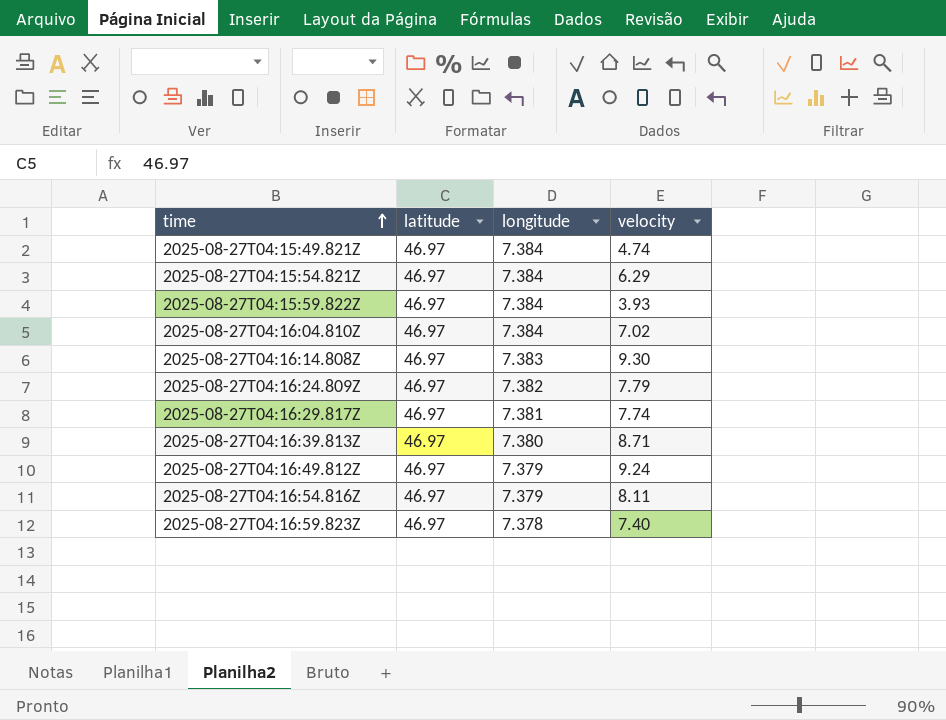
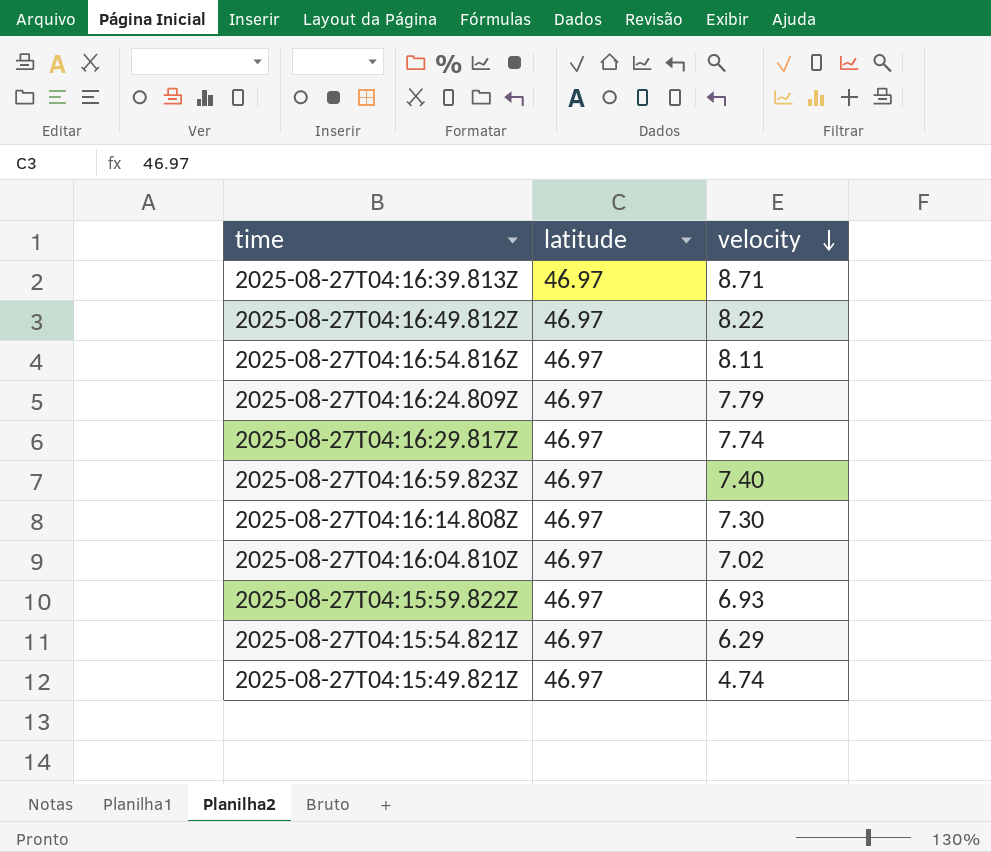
row order: time ascending -> velocity descending
column longitude | position: 3 -> none
2025-08-27T04:16:49.812Z | velocity: 9.24 -> 8.22
2025-08-27T04:16:14.808Z | velocity: 9.30 -> 7.30
2025-08-27T04:15:59.822Z | velocity: 3.93 -> 6.93

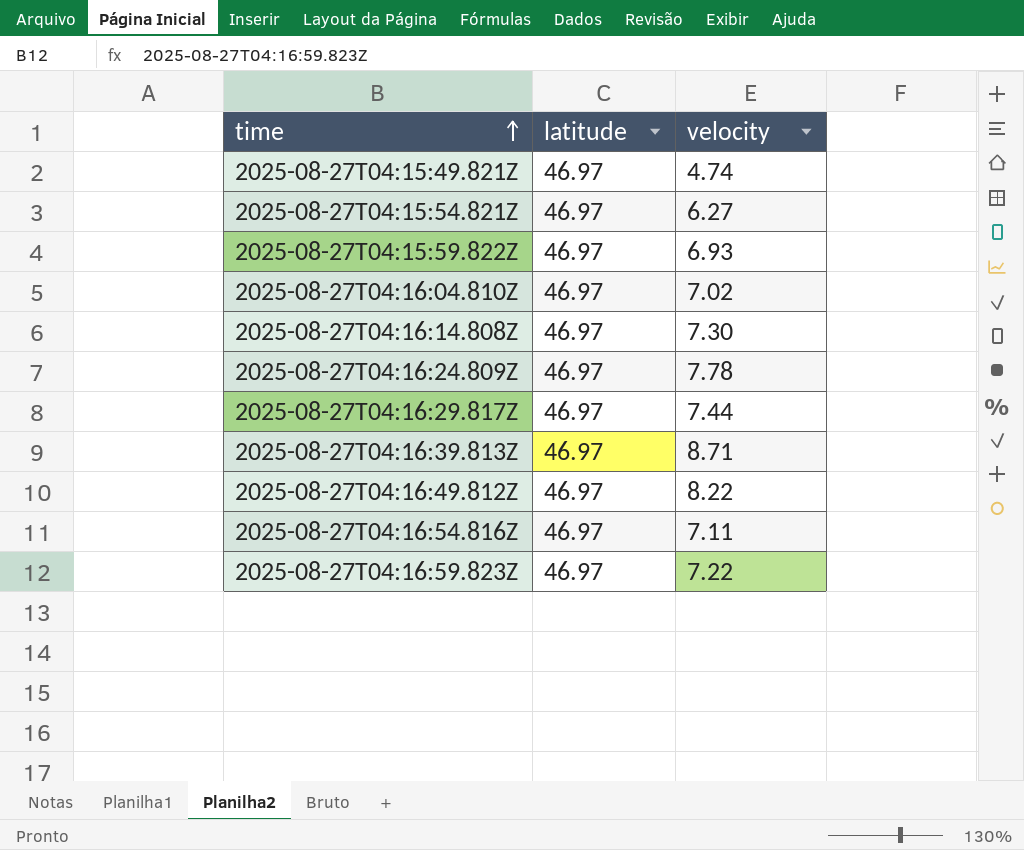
row order: velocity descending -> time ascending
2025-08-27T04:15:54.821Z | velocity: 6.29 -> 6.27
2025-08-27T04:16:24.809Z | velocity: 7.79 -> 7.78
2025-08-27T04:16:29.817Z | velocity: 7.74 -> 7.44
2025-08-27T04:16:54.816Z | velocity: 8.11 -> 7.11
2025-08-27T04:16:59.823Z | velocity: 7.40 -> 7.22

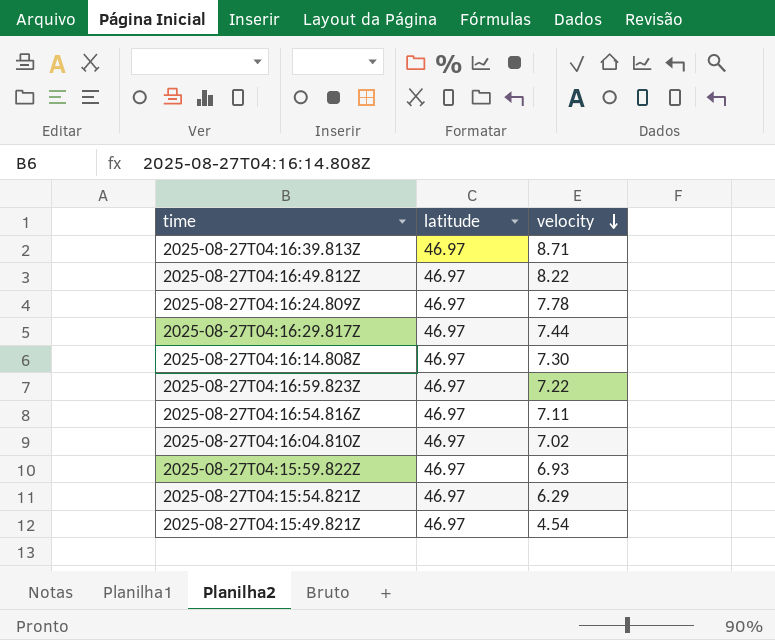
row order: time ascending -> velocity descending
2025-08-27T04:15:54.821Z | velocity: 6.27 -> 6.29
2025-08-27T04:15:49.821Z | velocity: 4.74 -> 4.54

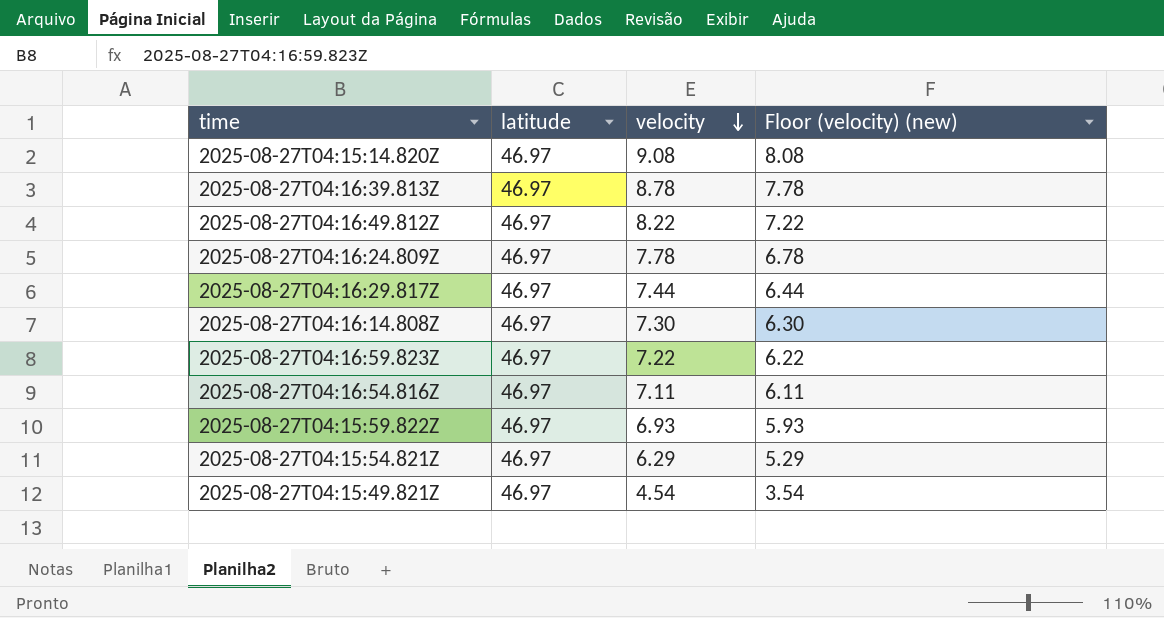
column Floor (velocity) (new) | formula: none -> [velocity] - 1
row 2025-08-27T04:16:04.810Z: 46.97 | 7.02 -> none
row 2025-08-27T04:15:14.820Z: none -> 46.97 | 9.08 | 8.08
2025-08-27T04:16:39.813Z | velocity: 8.71 -> 8.78

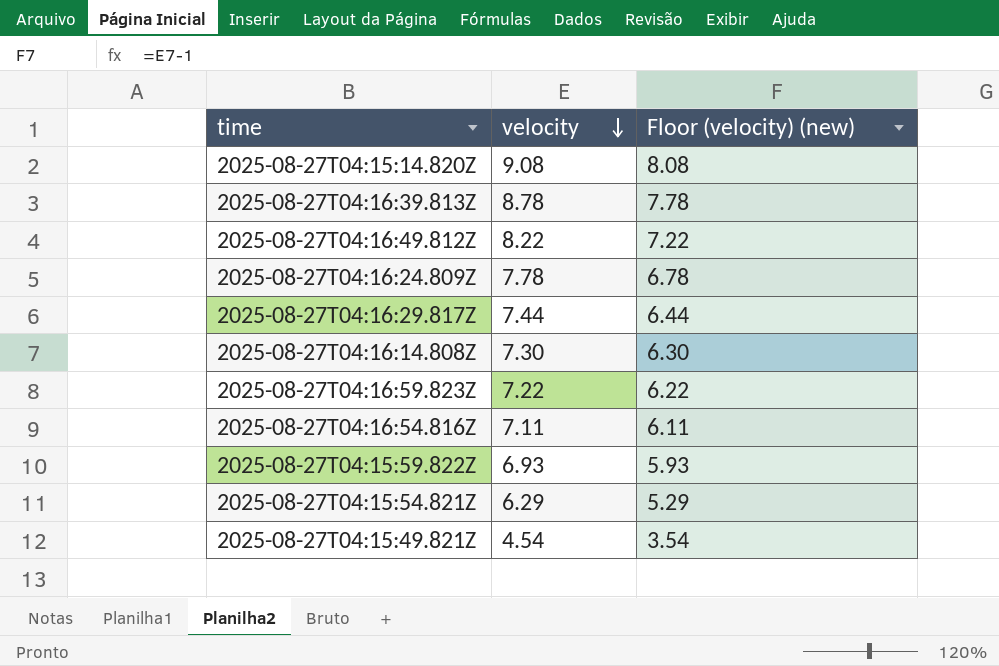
column latitude | position: 2 -> none

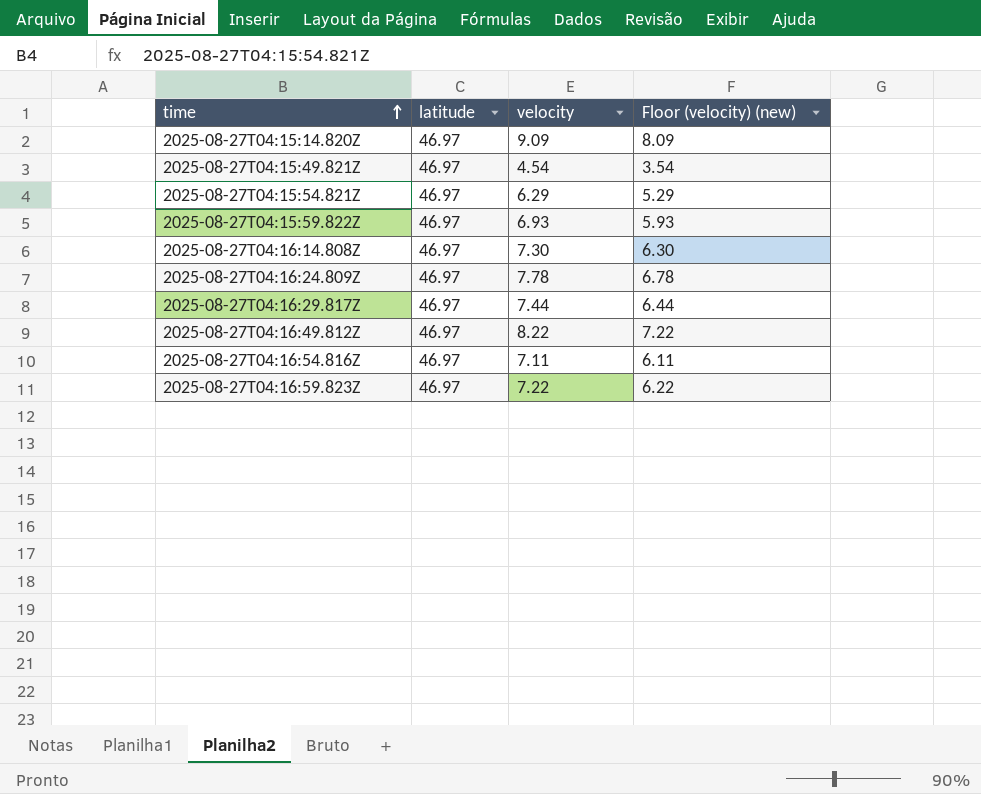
row order: velocity descending -> time ascending
column latitude | position: none -> 2
row 2025-08-27T04:16:39.813Z: 8.78 | 7.78 -> none
2025-08-27T04:15:14.820Z | velocity: 9.08 -> 9.09
2025-08-27T04:15:14.820Z | Floor (velocity) (new): 8.08 -> 8.09

